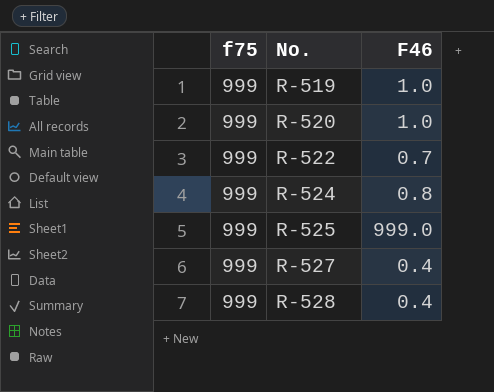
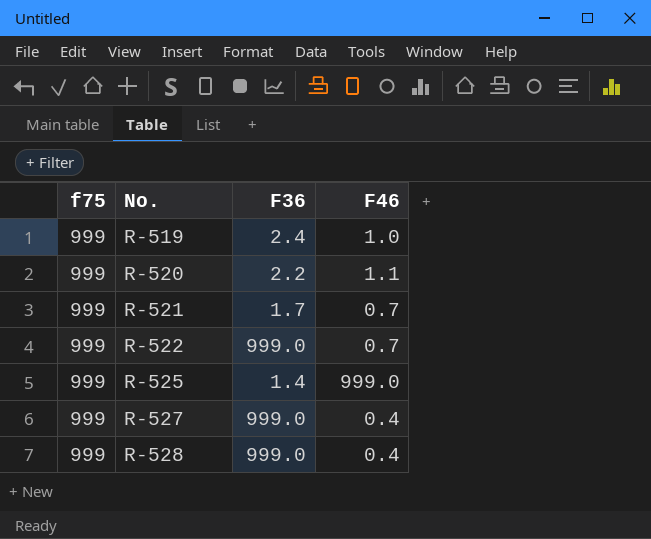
column F36 | position: none -> 3
row R-524: 999 | 0.8 -> none
R-520 | F46: 1.0 -> 1.1
row R-521: none -> 999 | 1.7 | 0.7

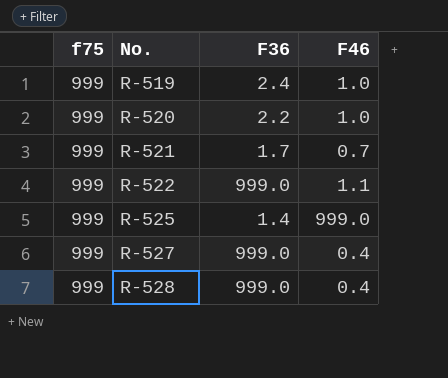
R-520 | F46: 1.1 -> 1.0
R-522 | F46: 0.7 -> 1.1

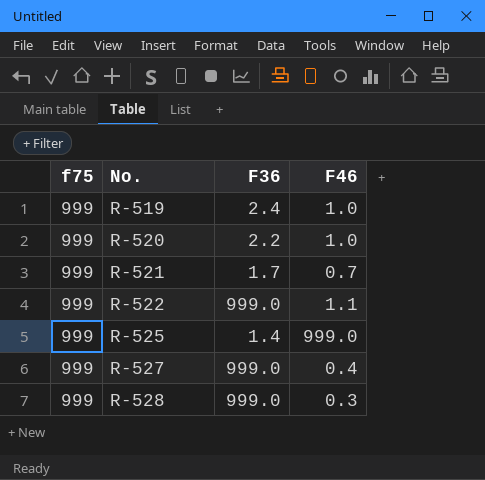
R-528 | F46: 0.4 -> 0.3

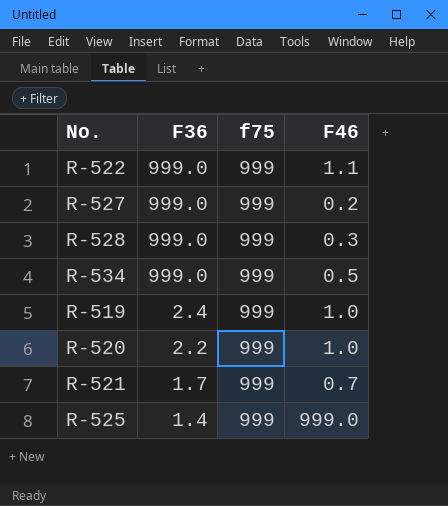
row order: No. ascending -> F36 descending
column f75 | position: 1 -> 3
R-527 | F46: 0.4 -> 0.2
row R-534: none -> 999.0 | 999 | 0.5

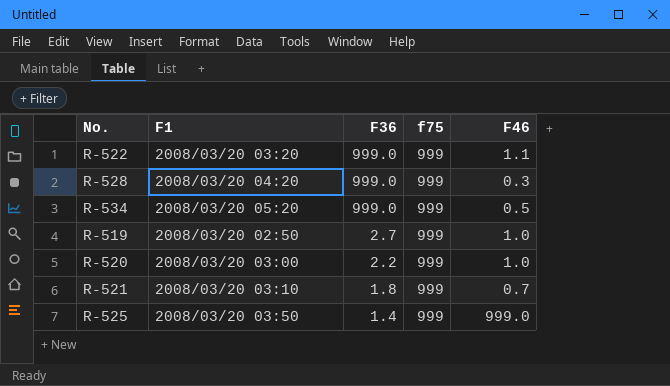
column F1 | position: none -> 2
row R-527: 999.0 | 999 | 0.2 -> none
R-519 | F36: 2.4 -> 2.7
R-521 | F36: 1.7 -> 1.8

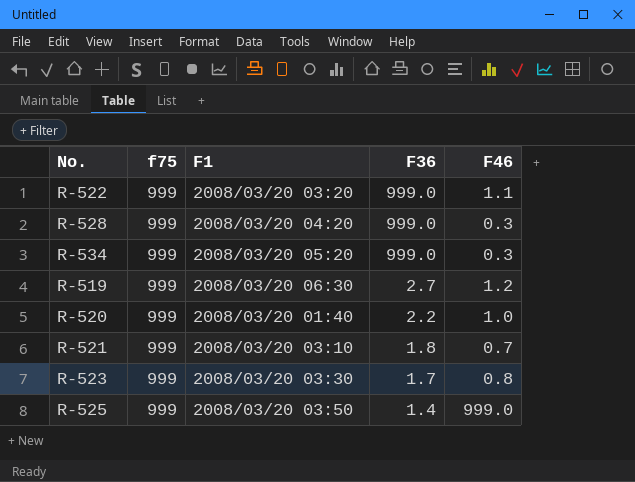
column f75 | position: 4 -> 2
R-534 | F46: 0.5 -> 0.3
R-519 | F1: 2008/03/20 02:50 -> 2008/03/20 06:30
R-519 | F46: 1.0 -> 1.2
R-520 | F1: 2008/03/20 03:00 -> 2008/03/20 01:40
row R-523: none -> 999 | 2008/03/20 03:30 | 1.7 | 0.8

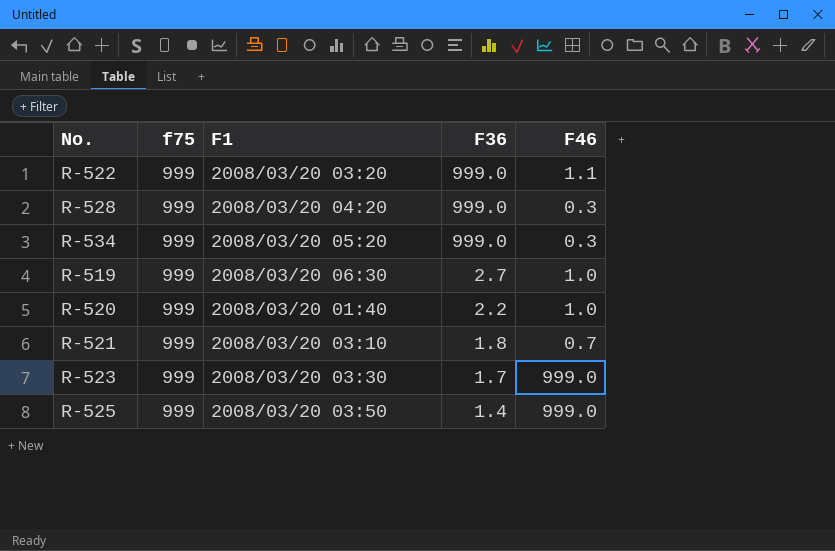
R-519 | F46: 1.2 -> 1.0
R-523 | F46: 0.8 -> 999.0

